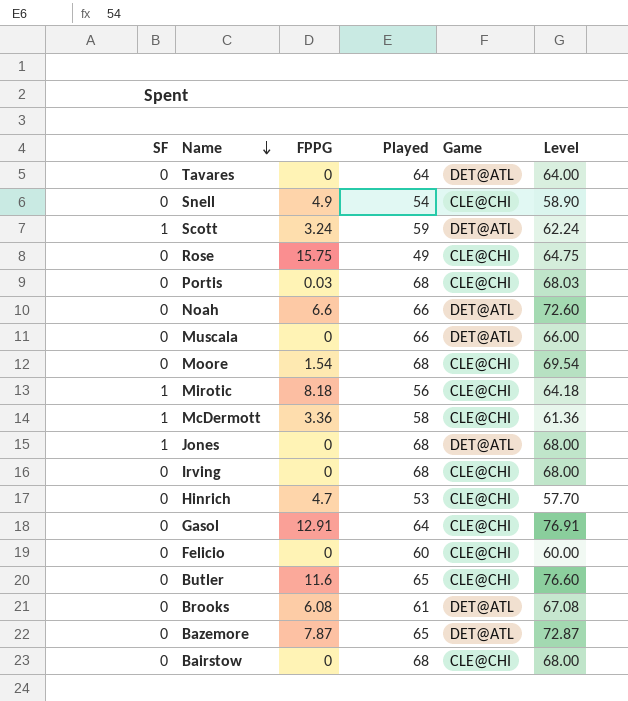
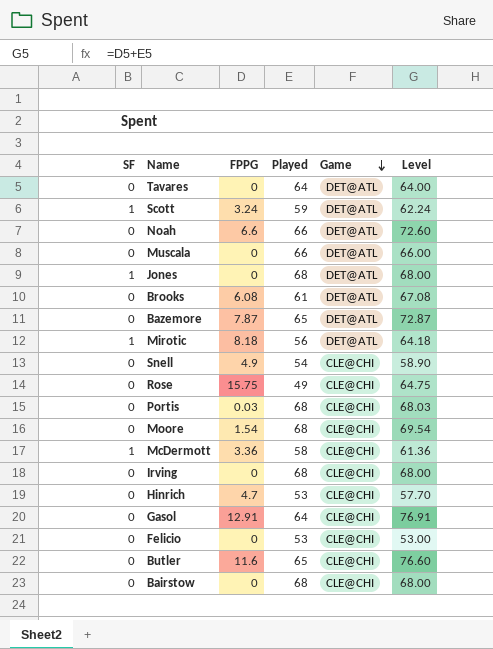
row order: Name descending -> Game descending
Mirotic | Game: CLE@CHI -> DET@ATL
Felicio | Played: 60 -> 53
Felicio | Level: 60.00 -> 53.00

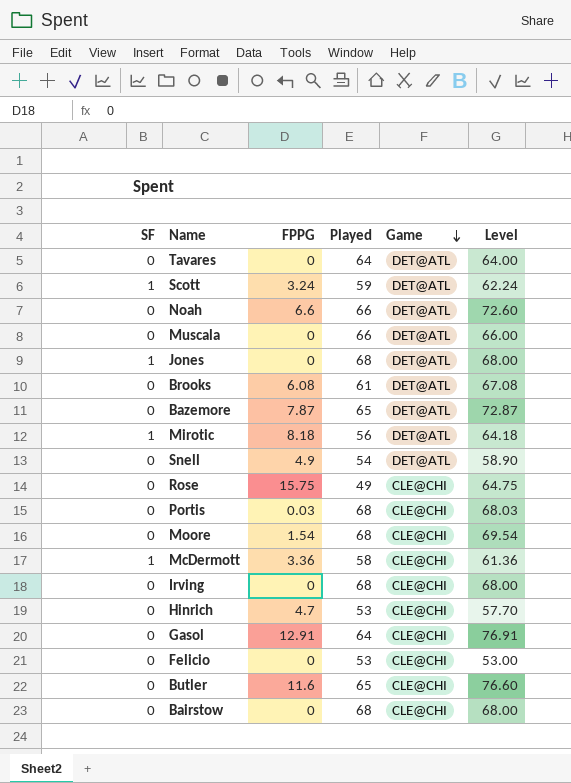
Snell | Game: CLE@CHI -> DET@ATL

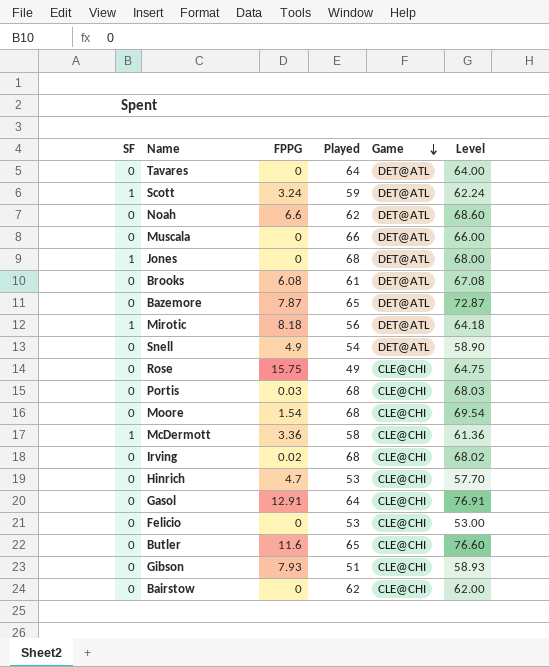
Noah | Played: 66 -> 62
Noah | Level: 72.60 -> 68.60
Irving | FPPG: 0 -> 0.02
Irving | Level: 68.00 -> 68.02
row Gibson: none -> 0 | 7.93 | 51 | CLE@CHI | 58.93
Bairstow | Played: 68 -> 62
Bairstow | Level: 68.00 -> 62.00

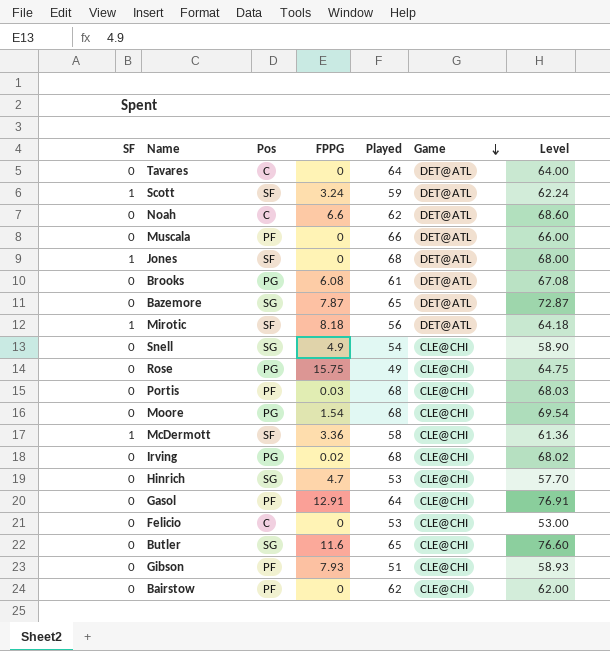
column Pos | position: none -> 3
Snell | Game: DET@ATL -> CLE@CHI

